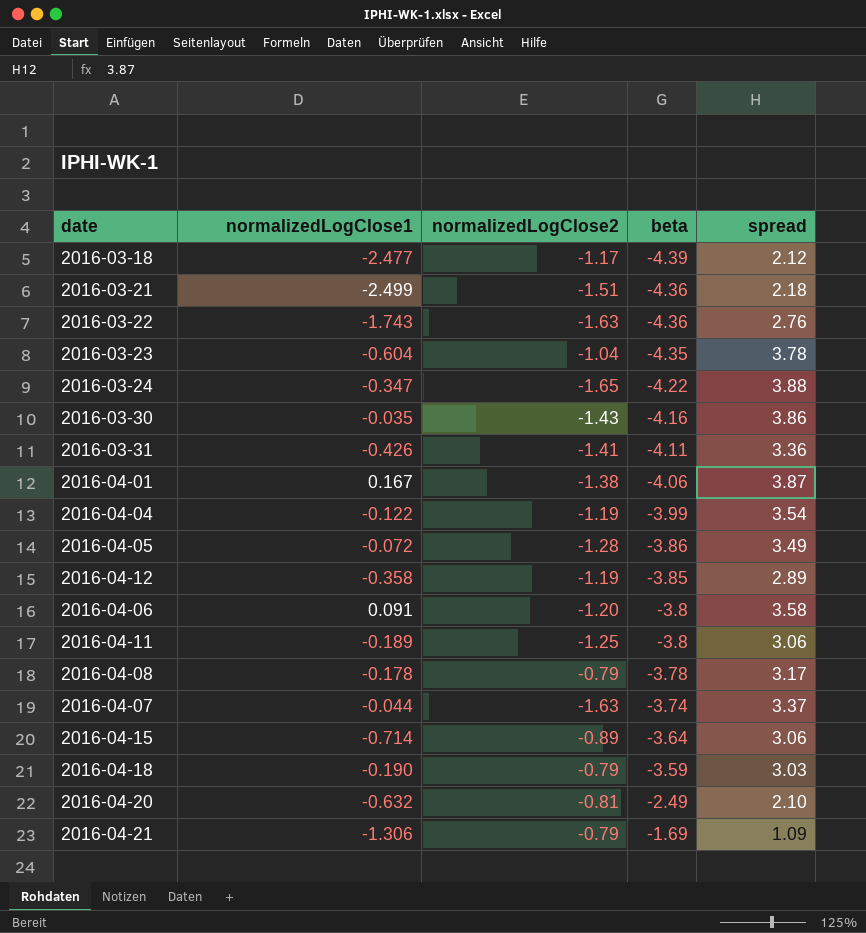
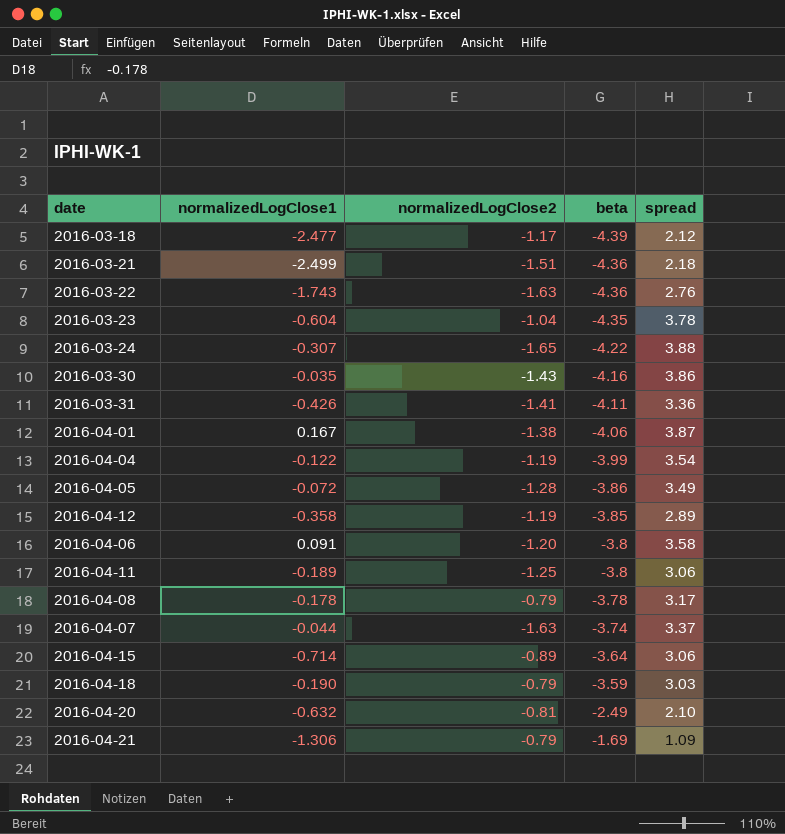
2016-03-24 | normalizedLogClose1: -0.347 -> -0.307

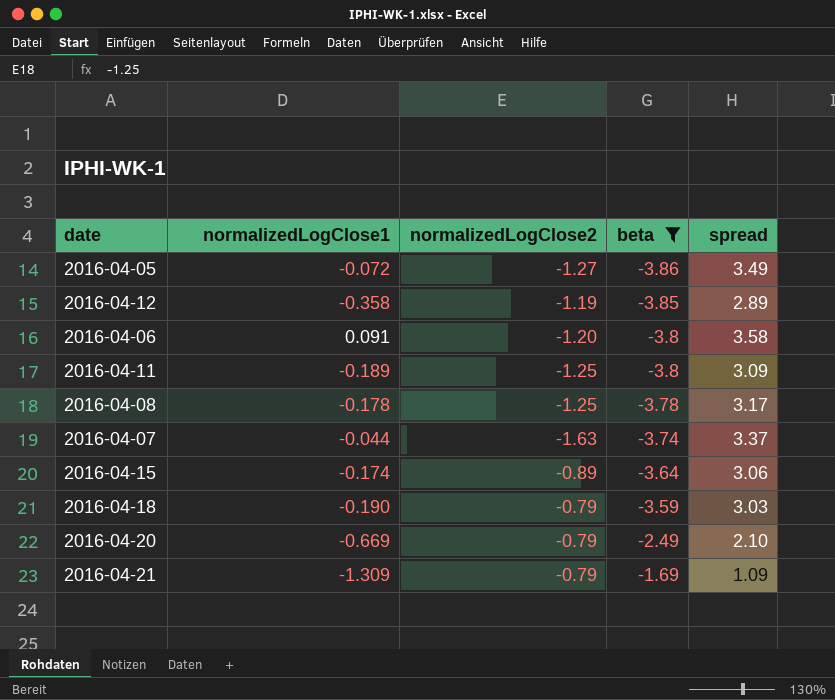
filter: none -> beta >= -3.86
2016-04-05 | normalizedLogClose2: -1.28 -> -1.27
2016-04-11 | spread: 3.06 -> 3.09
2016-04-08 | normalizedLogClose2: -0.79 -> -1.25
2016-04-15 | normalizedLogClose1: -0.714 -> -0.174
2016-04-20 | normalizedLogClose1: -0.632 -> -0.669
2016-04-20 | normalizedLogClose2: -0.81 -> -0.79
2016-04-21 | normalizedLogClose1: -1.306 -> -1.309

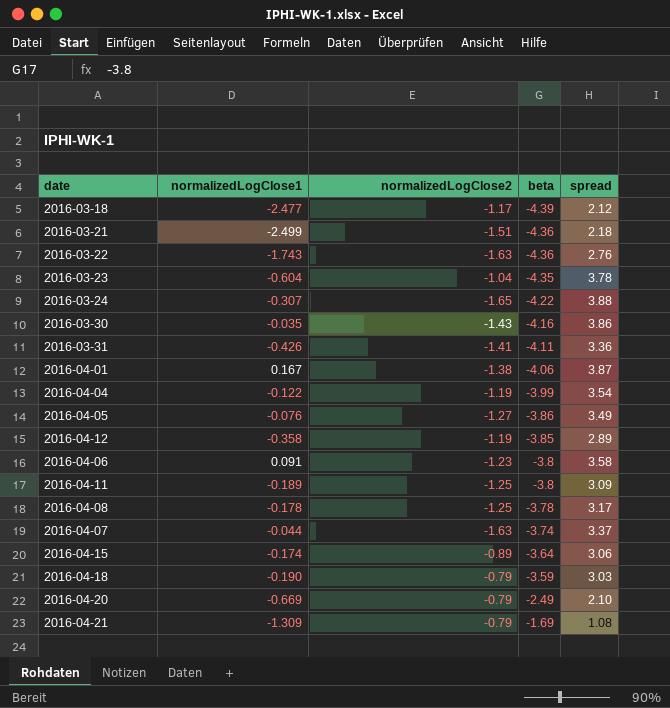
filter: beta >= -3.86 -> none
2016-04-05 | normalizedLogClose1: -0.072 -> -0.076
2016-04-06 | normalizedLogClose2: -1.20 -> -1.23
2016-04-21 | spread: 1.09 -> 1.08

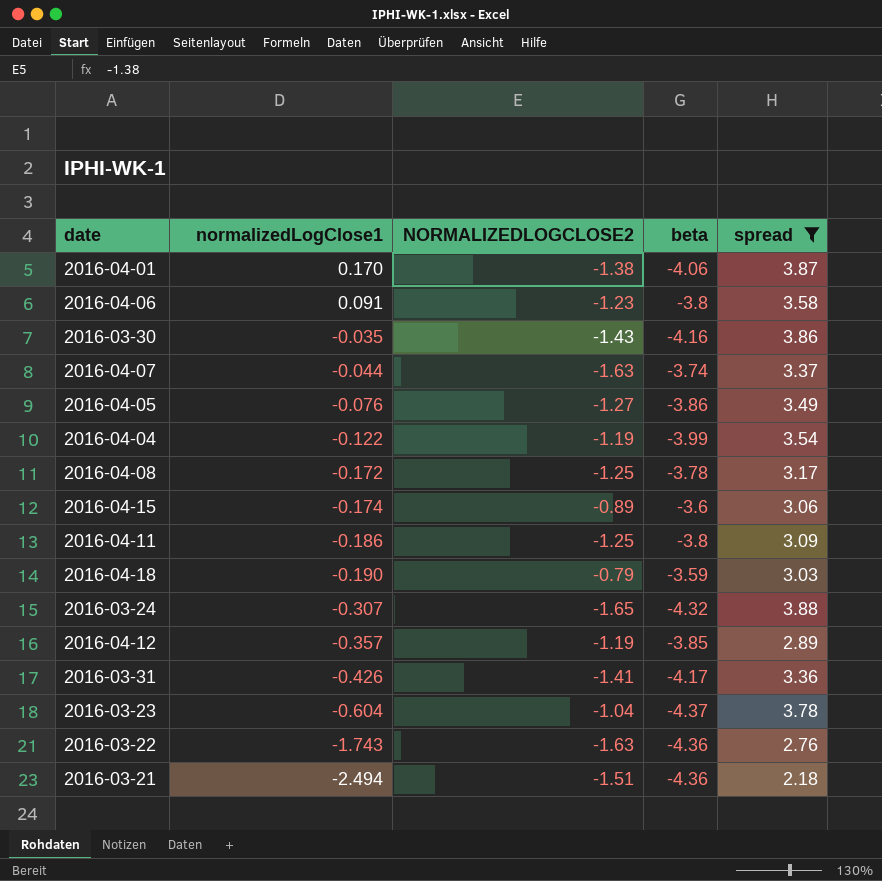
filter: none -> spread >= 2.18
row order: beta ascending -> normalizedLogClose1 descending
column name: normalizedLogClose2 -> NORMALIZEDLOGCLOSE2
2016-04-01 | normalizedLogClose1: 0.167 -> 0.170
2016-04-08 | normalizedLogClose1: -0.178 -> -0.172
2016-04-15 | beta: -3.64 -> -3.6
2016-04-11 | normalizedLogClose1: -0.189 -> -0.186
2016-03-24 | beta: -4.22 -> -4.32
2016-04-12 | normalizedLogClose1: -0.358 -> -0.357
2016-03-31 | beta: -4.11 -> -4.17
2016-03-23 | beta: -4.35 -> -4.37
2016-03-21 | normalizedLogClose1: -2.499 -> -2.494

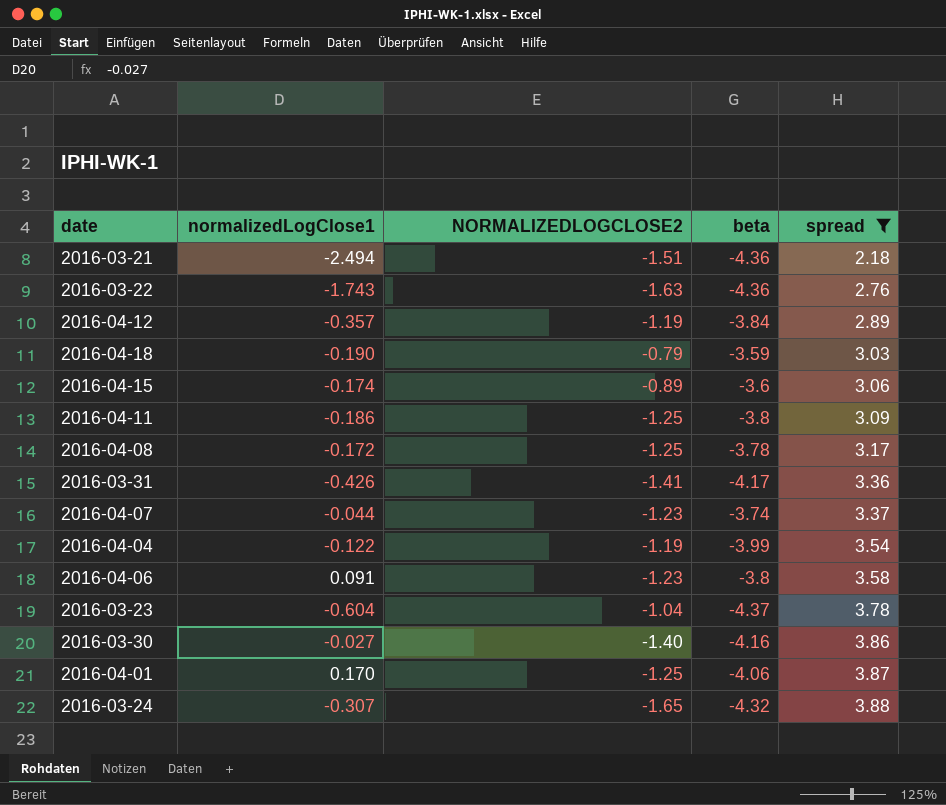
row order: normalizedLogClose1 descending -> spread ascending
row 2016-04-05: -0.076 | -1.27 | -3.86 | 3.49 -> none
2016-04-12 | beta: -3.85 -> -3.84
2016-04-07 | NORMALIZEDLOGCLOSE2: -1.63 -> -1.23
2016-03-30 | normalizedLogClose1: -0.035 -> -0.027
2016-03-30 | NORMALIZEDLOGCLOSE2: -1.43 -> -1.40
2016-04-01 | NORMALIZEDLOGCLOSE2: -1.38 -> -1.25

